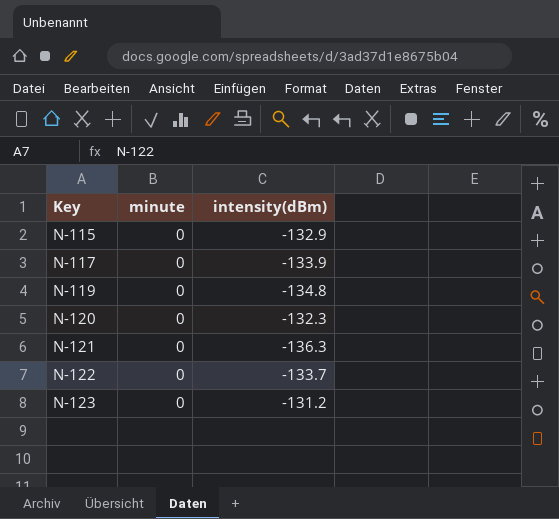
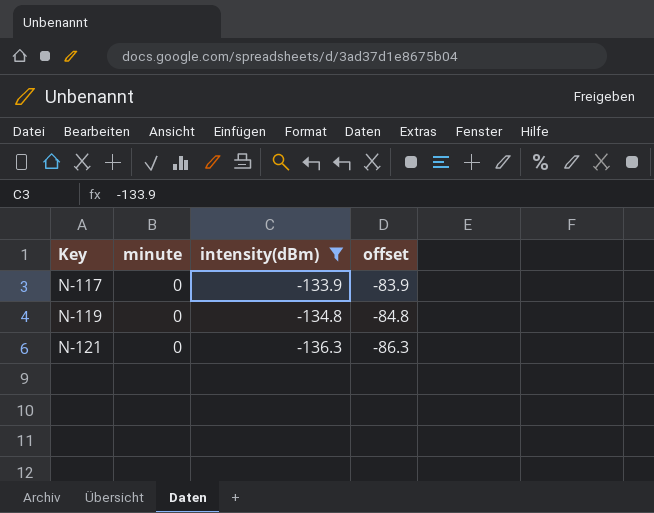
filter: none -> intensity(dBm) <= -133.9
column offset | formula: none -> [intensity(dBm)] + 50

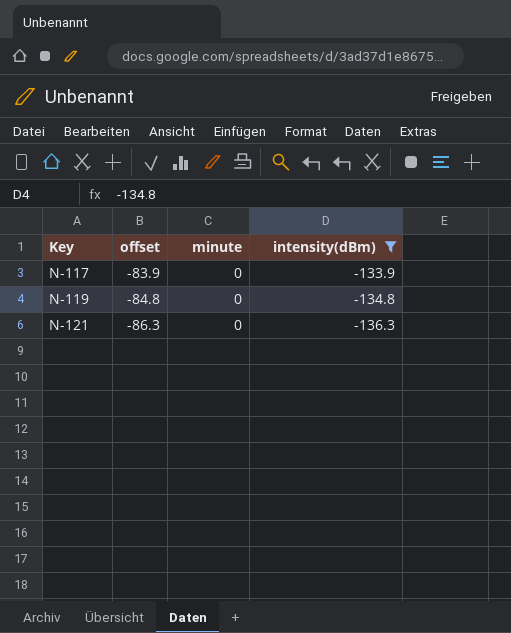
column offset | position: 4 -> 2

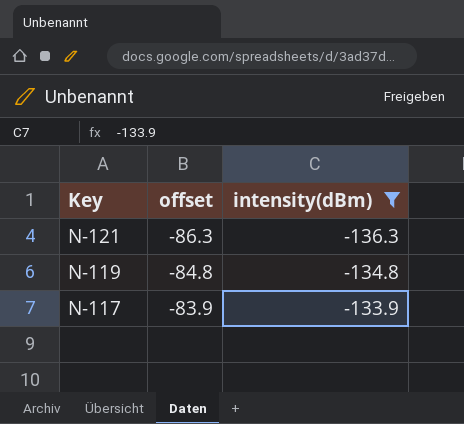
row order: Key ascending -> Key descending
column minute | position: 3 -> none

